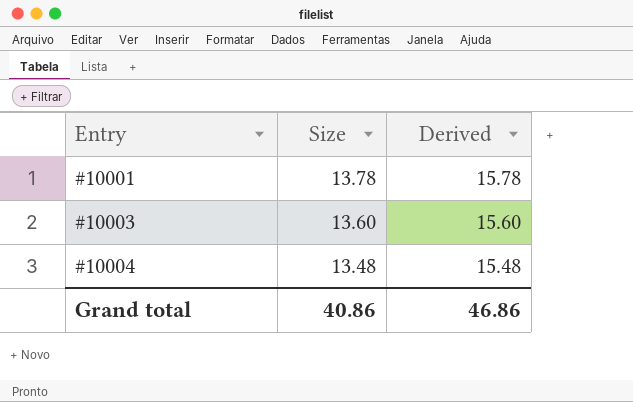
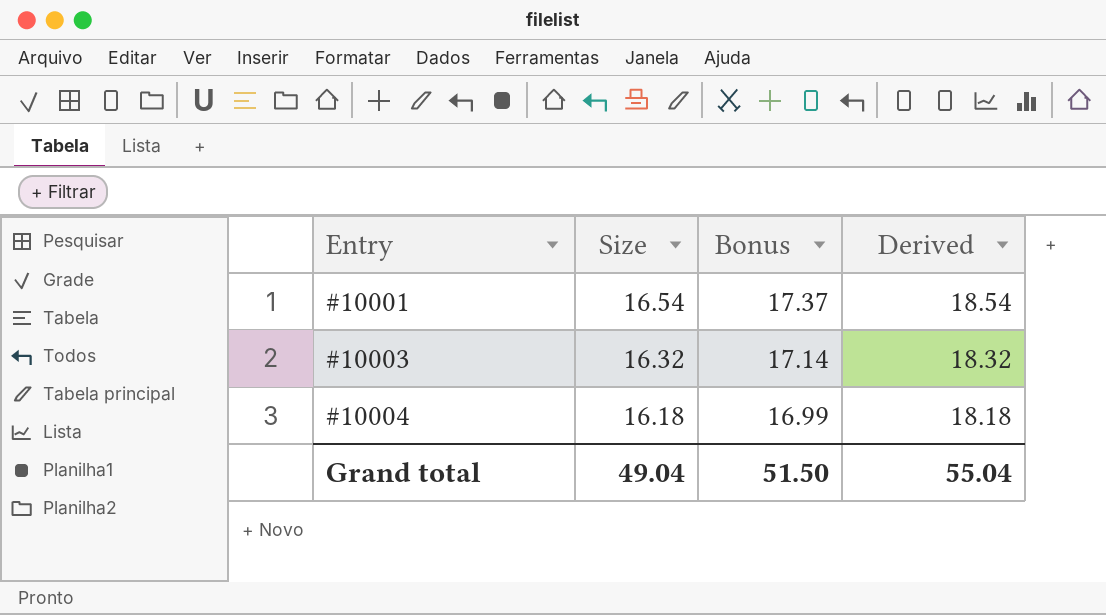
column Bonus | formula: none -> [Size] * 1.05
#10001 | Size: 13.78 -> 16.54
#10001 | Derived: 15.78 -> 18.54
#10003 | Size: 13.60 -> 16.32
#10003 | Derived: 15.60 -> 18.32
#10004 | Size: 13.48 -> 16.18
#10004 | Derived: 15.48 -> 18.18
Grand total | Size: 40.86 -> 49.04
Grand total | Derived: 46.86 -> 55.04

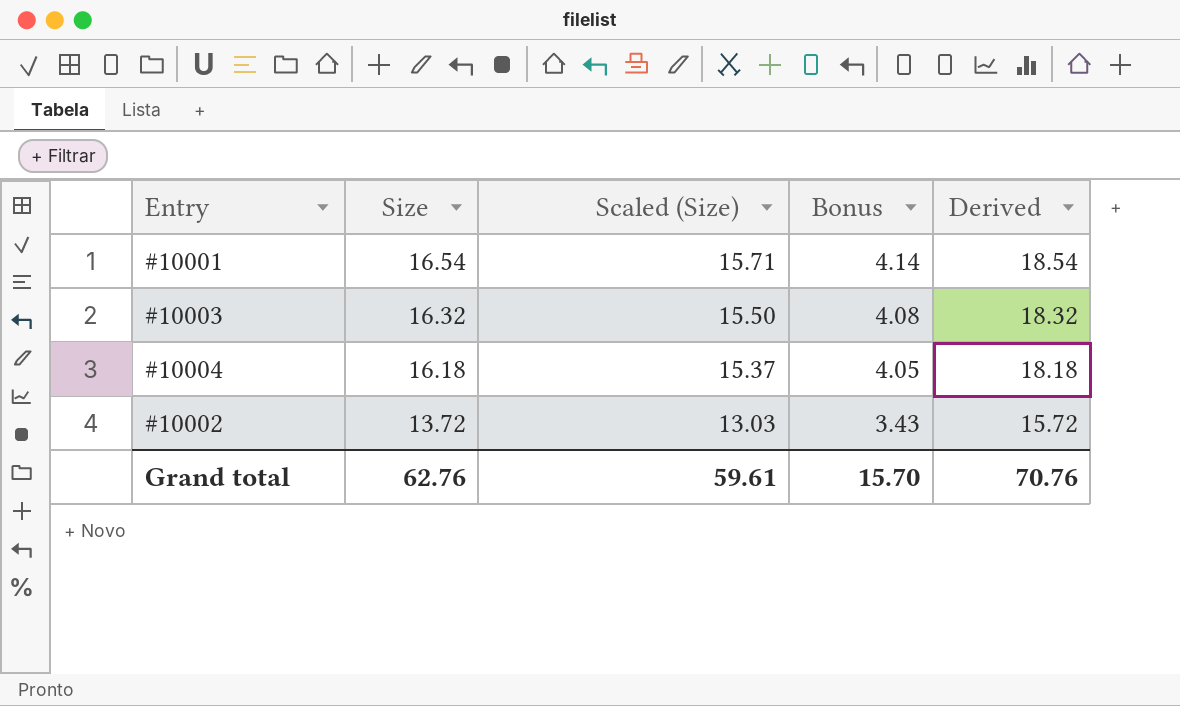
column Scaled (Size) | formula: none -> [Size] * 0.95
column Bonus | formula: [Size] * 1.05 -> [Size] * 0.25
row #10002: none -> 13.72 | 13.03 | 3.43 | 15.72
Grand total | Size: 49.04 -> 62.76
Grand total | Bonus: 51.50 -> 15.70
Grand total | Derived: 55.04 -> 70.76

